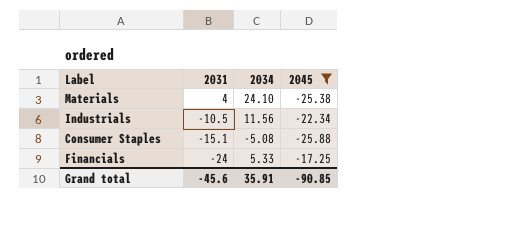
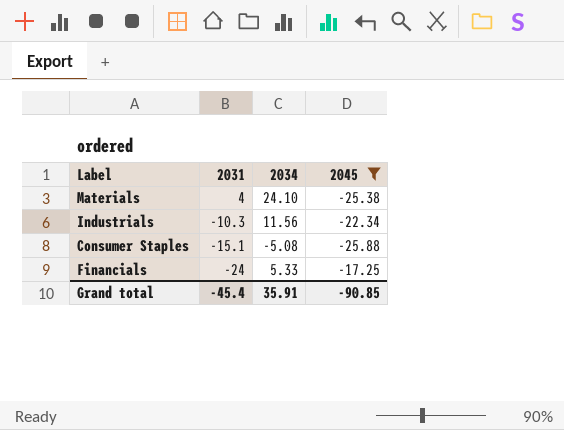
Industrials | 2031: -10.5 -> -10.3
Grand total | 2031: -45.6 -> -45.4

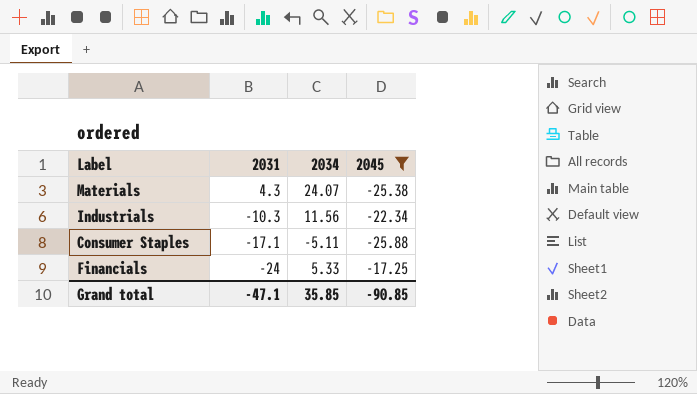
Materials | 2031: 4 -> 4.3
Materials | 2034: 24.10 -> 24.07
Consumer Staples | 2031: -15.1 -> -17.1
Consumer Staples | 2034: -5.08 -> -5.11
Grand total | 2031: -45.4 -> -47.1
Grand total | 2034: 35.91 -> 35.85

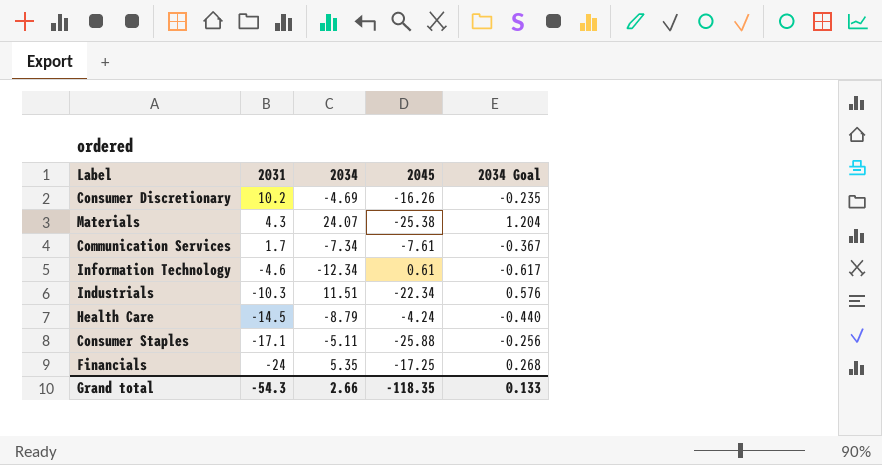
filter: 2045 <= -17.25 -> none
column 2034 Goal | formula: none -> [2034] * 0.05
Industrials | 2034: 11.56 -> 11.51
Financials | 2034: 5.33 -> 5.35
Grand total | 2031: -47.1 -> -54.3
Grand total | 2034: 35.85 -> 2.66
Grand total | 2045: -90.85 -> -118.35

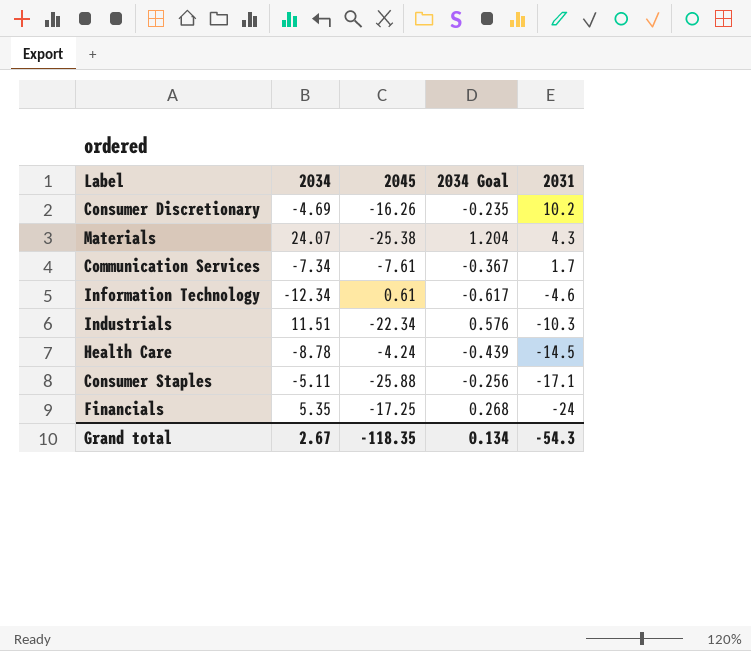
column 2031 | position: 2 -> 5
Health Care | 2034: -8.79 -> -8.78
Health Care | 2034 Goal: -0.440 -> -0.439
Grand total | 2034: 2.66 -> 2.67
Grand total | 2034 Goal: 0.133 -> 0.134

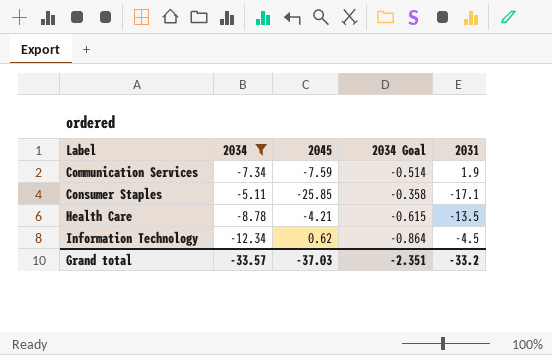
filter: none -> 2034 <= -5.11
row order: 2031 descending -> Label ascending
column 2034 Goal | formula: [2034] * 0.05 -> [2034] * 0.07
Communication Services | 2045: -7.61 -> -7.59
Communication Services | 2031: 1.7 -> 1.9
Consumer Staples | 2045: -25.88 -> -25.85
Health Care | 2045: -4.24 -> -4.21
Health Care | 2031: -14.5 -> -13.5
Information Technology | 2045: 0.61 -> 0.62
Information Technology | 2031: -4.6 -> -4.5
Grand total | 2034: 2.67 -> -33.57
Grand total | 2045: -118.35 -> -37.03
Grand total | 2034 Goal: 0.134 -> -2.351
Grand total | 2031: -54.3 -> -33.2

